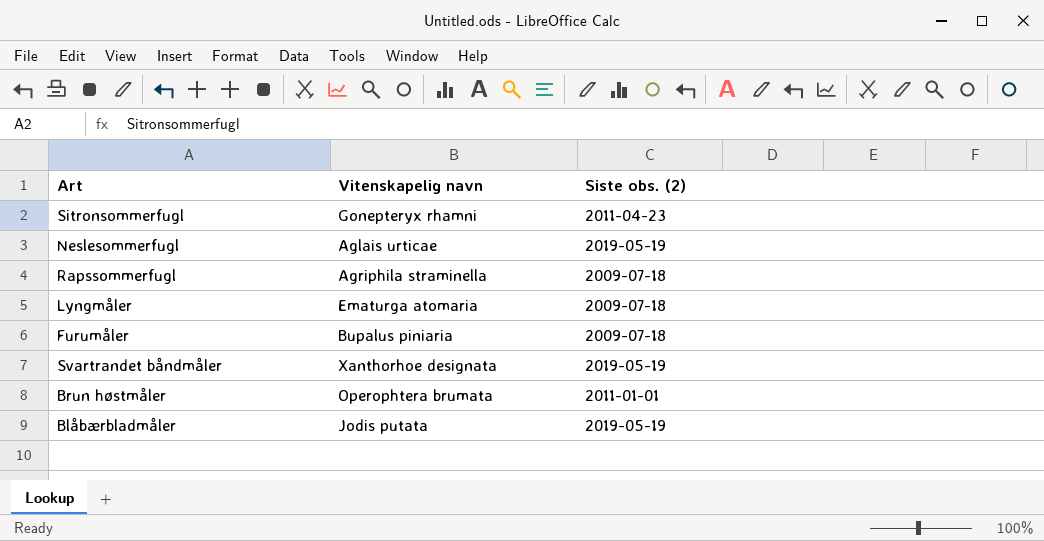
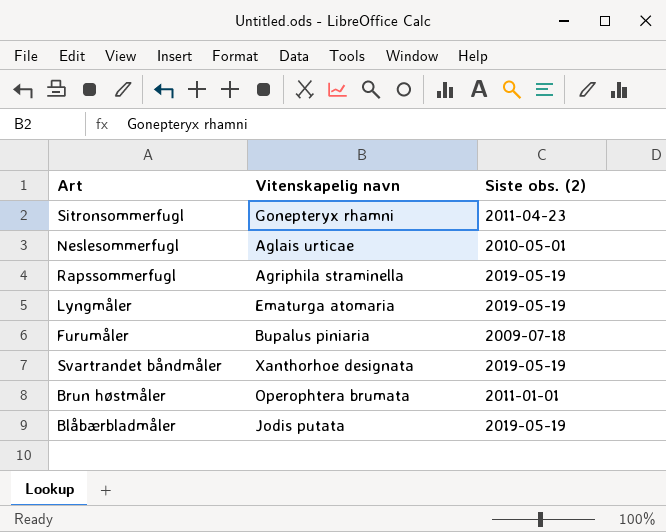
Neslesommerfugl | Siste obs. (2): 2019-05-19 -> 2010-05-01
Rapssommerfugl | Siste obs. (2): 2009-07-18 -> 2019-05-19
Lyngmåler | Siste obs. (2): 2009-07-18 -> 2019-05-19

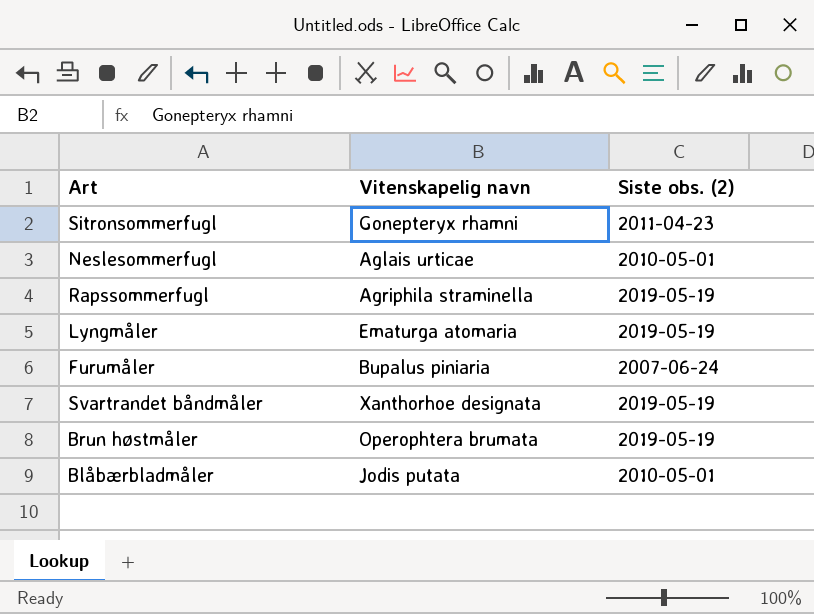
Furumåler | Siste obs. (2): 2009-07-18 -> 2007-06-24
Brun høstmåler | Siste obs. (2): 2011-01-01 -> 2019-05-19
Blåbærbladmåler | Siste obs. (2): 2019-05-19 -> 2010-05-01

